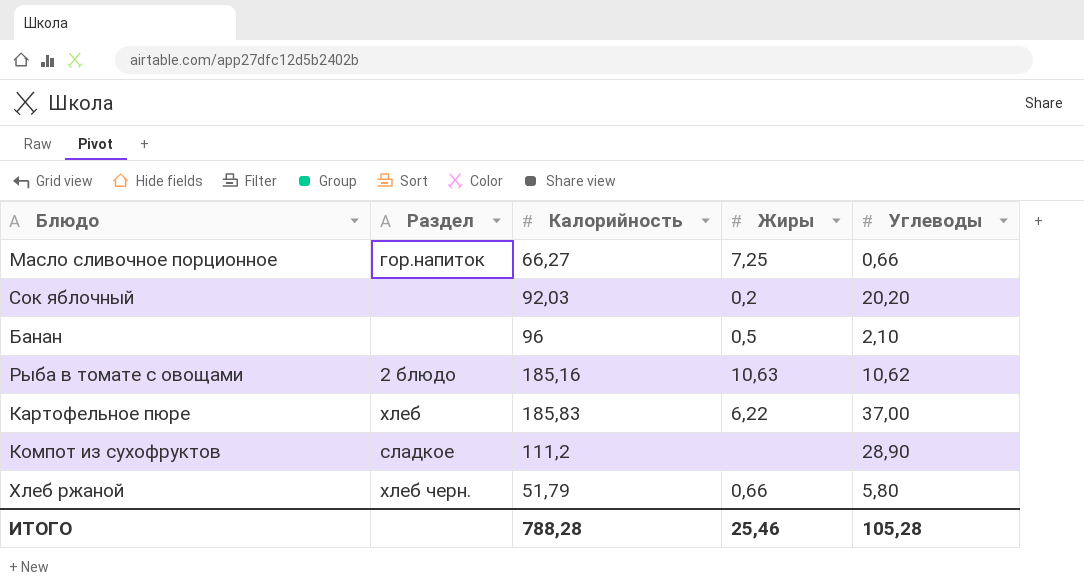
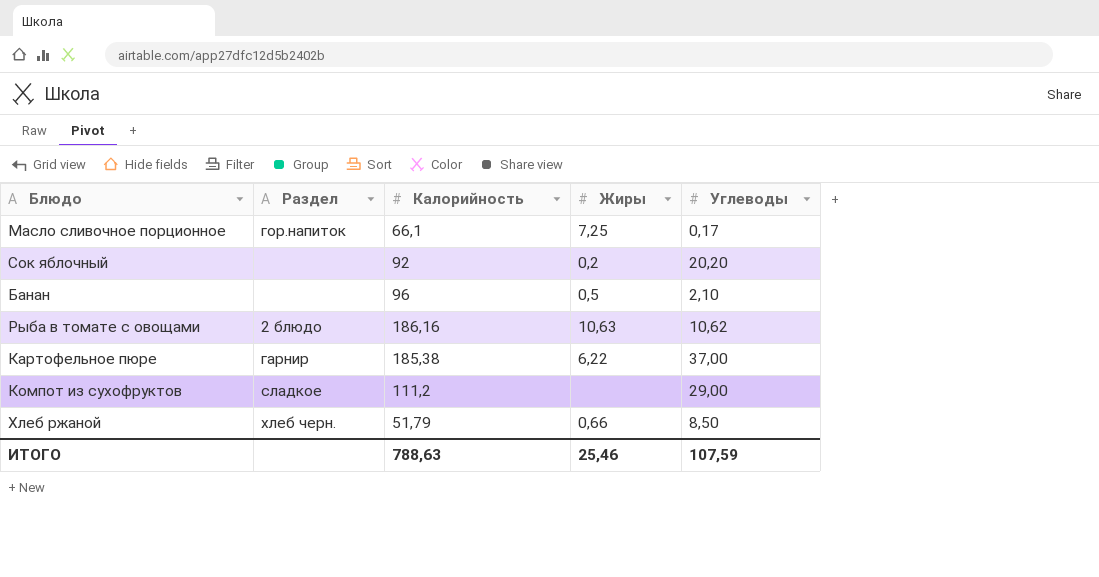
Масло сливочное порционное | Калорийность: 66,27 -> 66,1
Масло сливочное порционное | Углеводы: 0,66 -> 0,17
Сок яблочный | Калорийность: 92,03 -> 92
Рыба в томате с овощами | Калорийность: 185,16 -> 186,16
Картофельное пюре | Раздел: хлеб -> гарнир
Картофельное пюре | Калорийность: 185,83 -> 185,38
Компот из сухофруктов | Углеводы: 28,90 -> 29,00
Хлеб ржаной | Углеводы: 5,80 -> 8,50
ИТОГО | Калорийность: 788,28 -> 788,63
ИТОГО | Углеводы: 105,28 -> 107,59

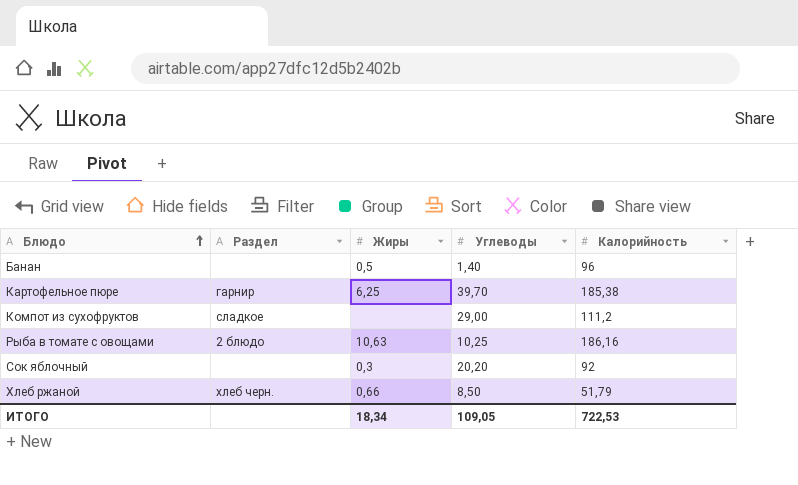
row order: none -> Блюдо ascending
column Калорийность | position: 3 -> 5
row Масло сливочное порционное: гор.напиток | 66,1 | 7,25 | 0,17 -> none
Банан | Углеводы: 2,10 -> 1,40
Картофельное пюре | Жиры: 6,22 -> 6,25
Картофельное пюре | Углеводы: 37,00 -> 39,70
Рыба в томате с овощами | Углеводы: 10,62 -> 10,25
Сок яблочный | Жиры: 0,2 -> 0,3
ИТОГО | Жиры: 25,46 -> 18,34
ИТОГО | Углеводы: 107,59 -> 109,05
ИТОГО | Калорийность: 788,63 -> 722,53

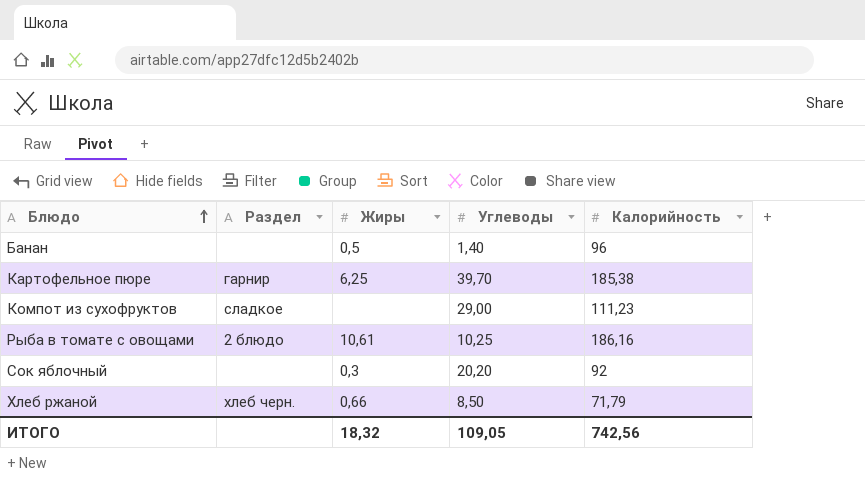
Компот из сухофруктов | Калорийность: 111,2 -> 111,23
Рыба в томате с овощами | Жиры: 10,63 -> 10,61
Хлеб ржаной | Калорийность: 51,79 -> 71,79
ИТОГО | Жиры: 18,34 -> 18,32
ИТОГО | Калорийность: 722,53 -> 742,56

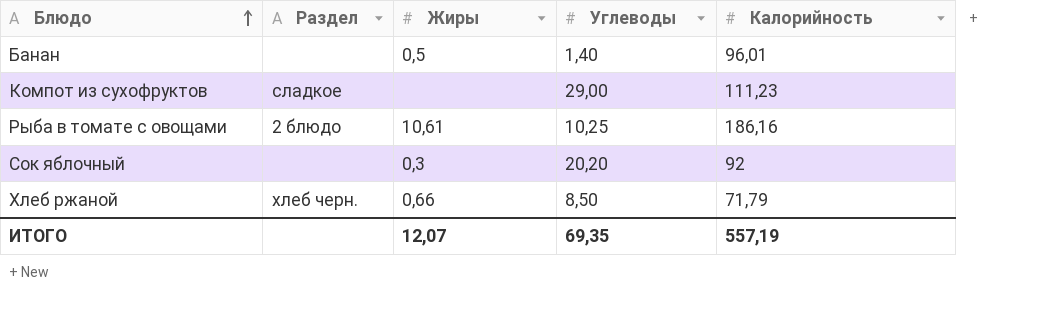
row Картофельное пюре: гарнир | 6,25 | 39,70 | 185,38 -> none
Банан | Калорийность: 96 -> 96,01
ИТОГО | Жиры: 18,32 -> 12,07
ИТОГО | Углеводы: 109,05 -> 69,35
ИТОГО | Калорийность: 742,56 -> 557,19

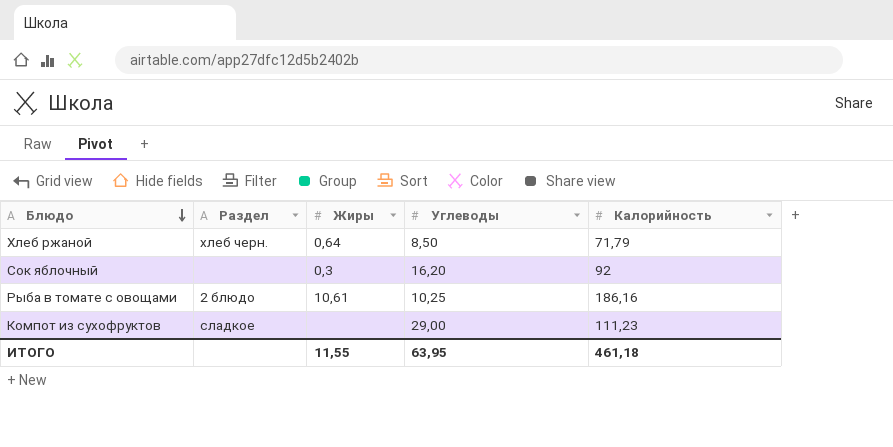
row order: Блюдо ascending -> Блюдо descending
row Банан: none | 0,5 | 1,40 | 96,01 -> none
Хлеб ржаной | Жиры: 0,66 -> 0,64
Сок яблочный | Углеводы: 20,20 -> 16,20
ИТОГО | Жиры: 12,07 -> 11,55
ИТОГО | Углеводы: 69,35 -> 63,95
ИТОГО | Калорийность: 557,19 -> 461,18

